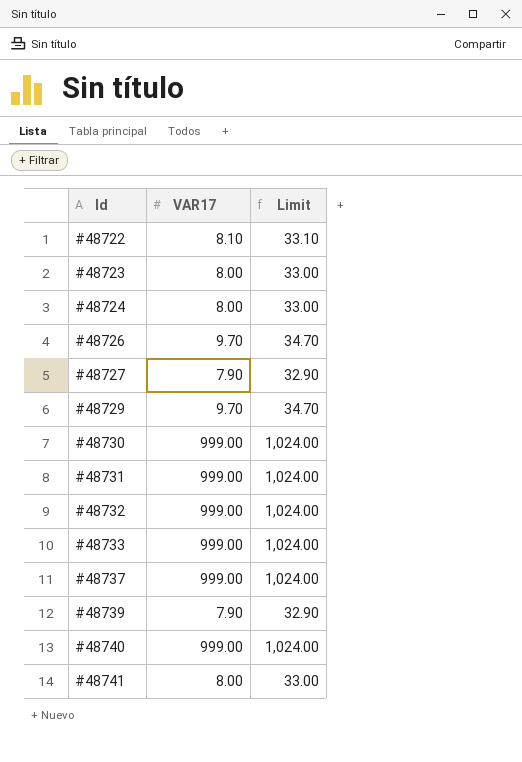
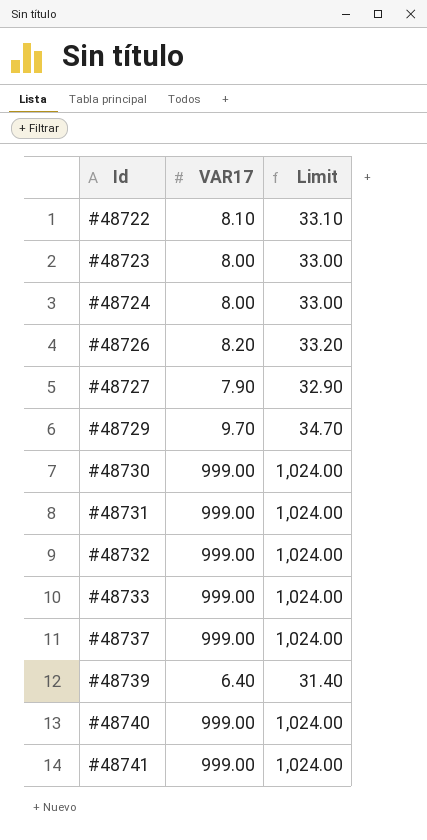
#48726 | VAR17: 9.70 -> 8.20
#48726 | Limit: 34.70 -> 33.20
#48739 | VAR17: 7.90 -> 6.40
#48739 | Limit: 32.90 -> 31.40
#48741 | VAR17: 8.00 -> 999.00
#48741 | Limit: 33.00 -> 1,024.00

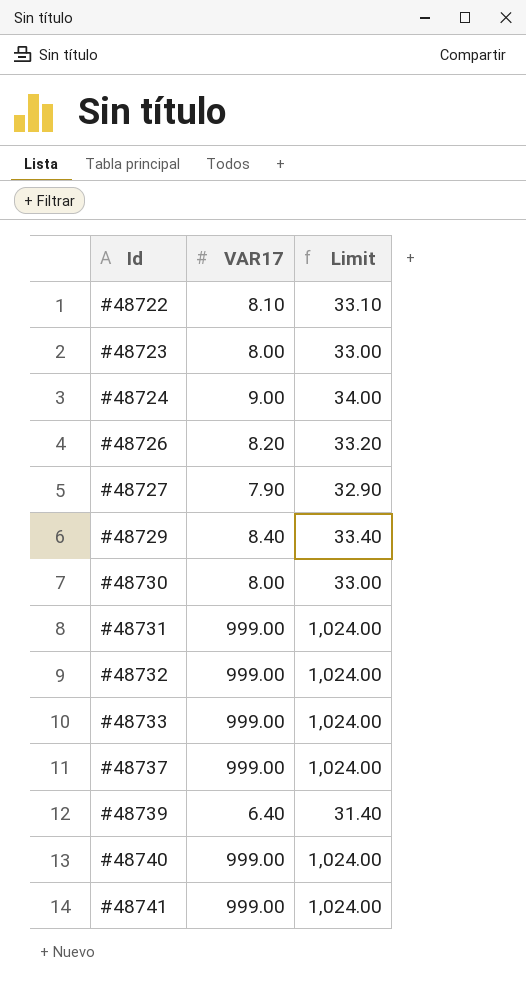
#48724 | VAR17: 8.00 -> 9.00
#48724 | Limit: 33.00 -> 34.00
#48729 | VAR17: 9.70 -> 8.40
#48729 | Limit: 34.70 -> 33.40
#48730 | VAR17: 999.00 -> 8.00
#48730 | Limit: 1,024.00 -> 33.00

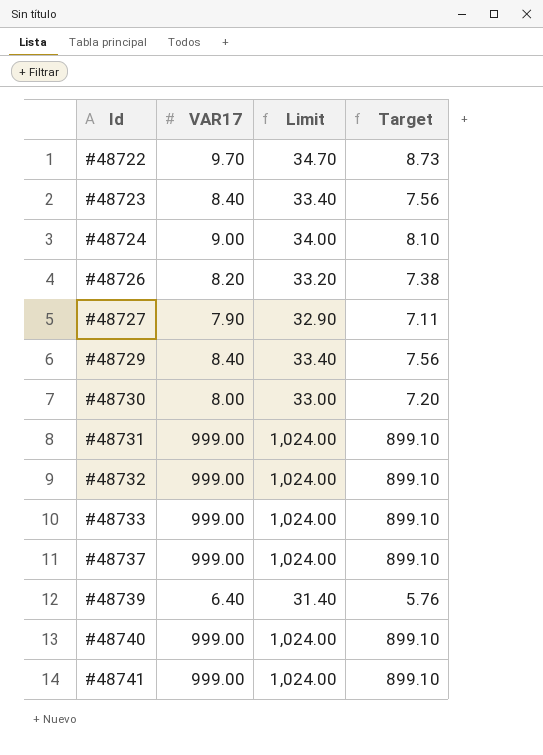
column Target | formula: none -> [VAR17] * 0.9
#48722 | VAR17: 8.10 -> 9.70
#48722 | Limit: 33.10 -> 34.70
#48723 | VAR17: 8.00 -> 8.40
#48723 | Limit: 33.00 -> 33.40

